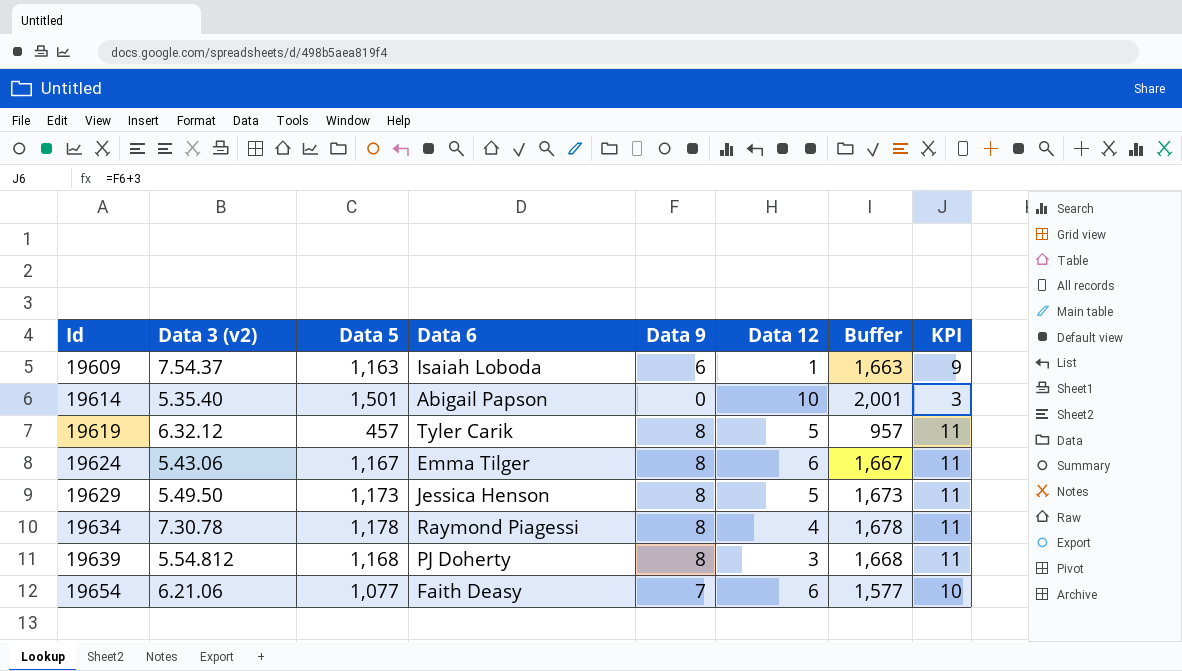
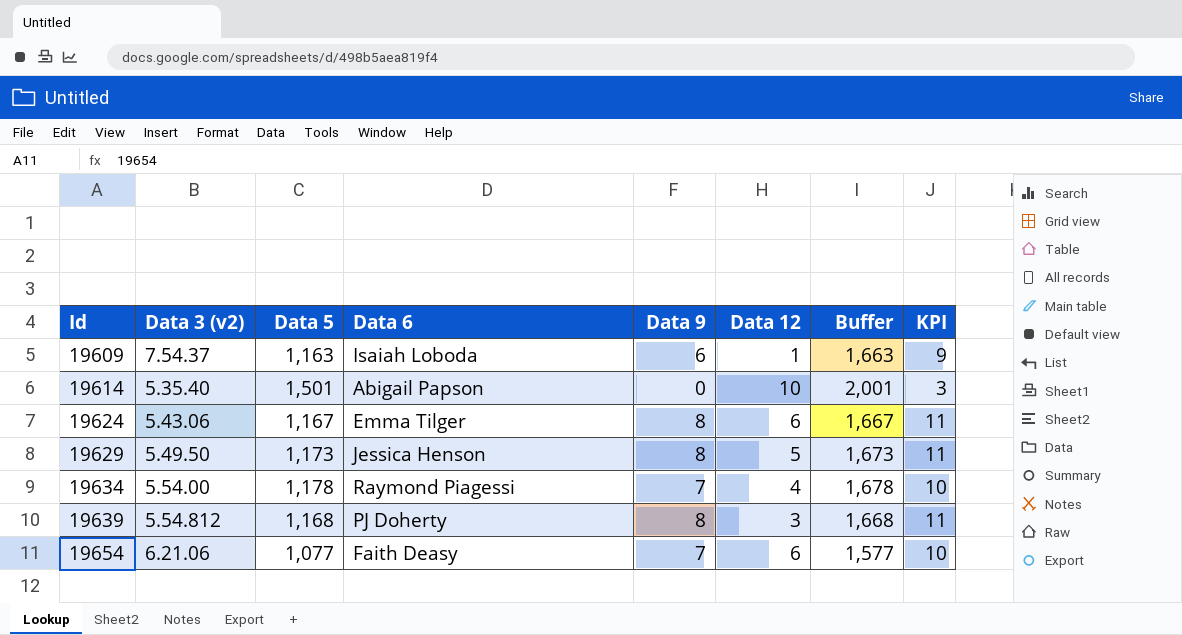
row 19619: 6.32.12 | 457 | Tyler Carik | 8 | 5 | 957 | 11 -> none
19634 | Data 3 (v2): 7.30.78 -> 5.54.00
19634 | Data 9: 8 -> 7
19634 | KPI: 11 -> 10

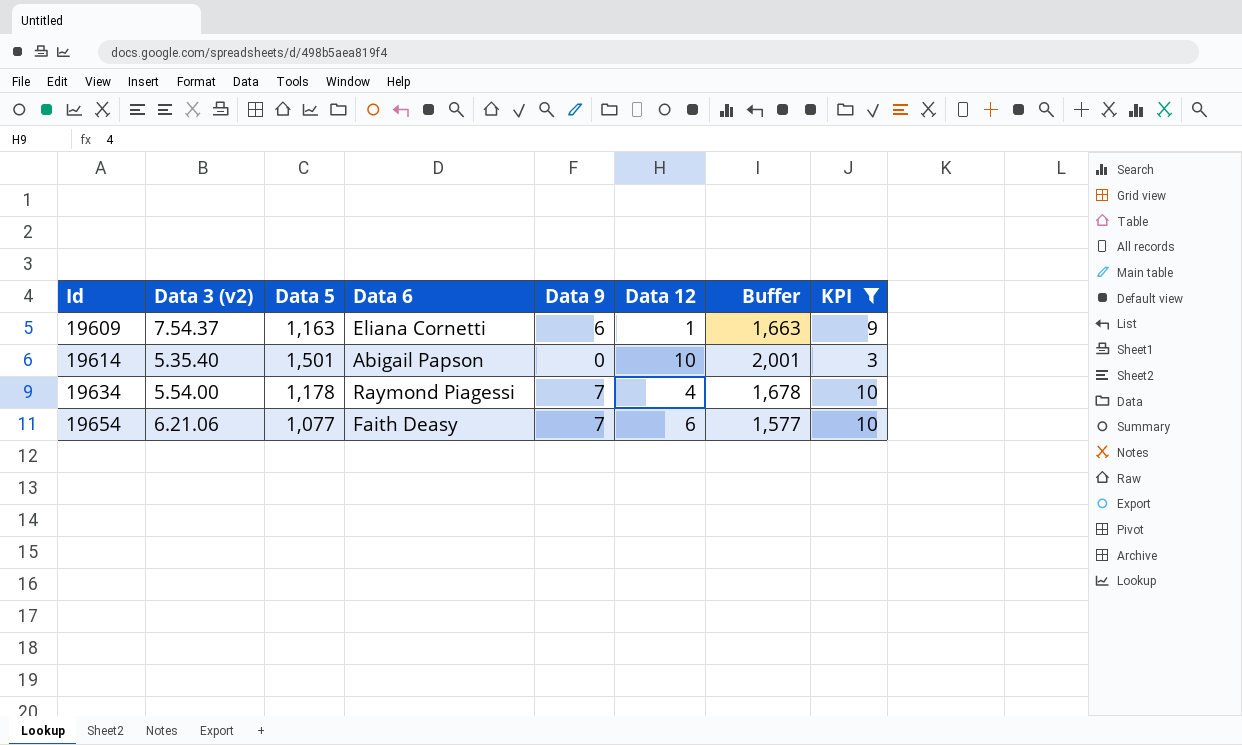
filter: none -> KPI != 11
19609 | Data 6: Isaiah Loboda -> Eliana Cornetti

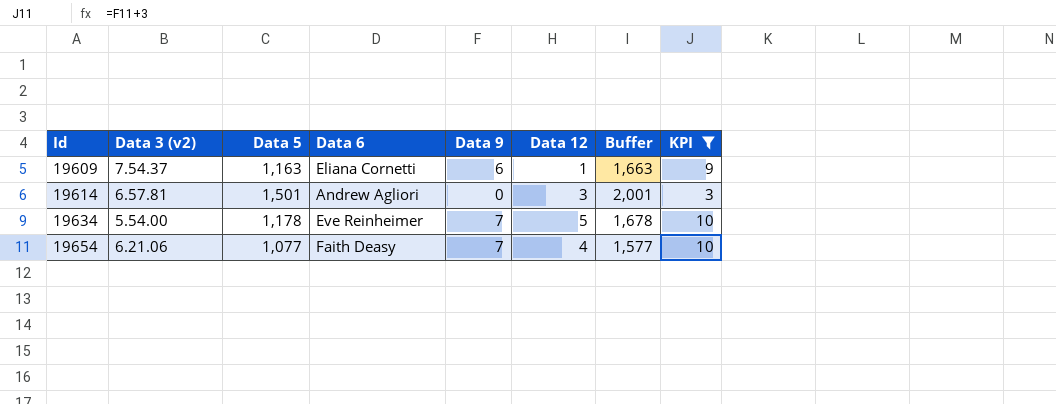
19614 | Data 3 (v2): 5.35.40 -> 6.57.81
19614 | Data 6: Abigail Papson -> Andrew Agliori
19614 | Data 12: 10 -> 3
19634 | Data 6: Raymond Piagessi -> Eve Reinheimer
19634 | Data 12: 4 -> 5
19654 | Data 12: 6 -> 4

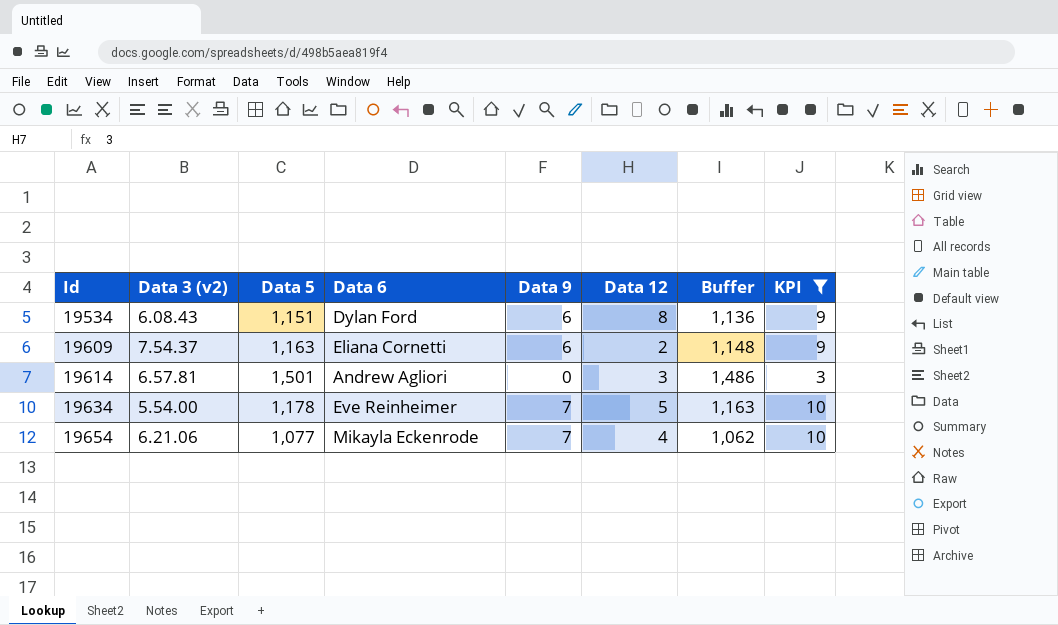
column Buffer | formula: [Data 5] + 500 -> [Data 5] - 15
row 19534: none -> 6.08.43 | 1,151 | Dylan Ford | 6 | 8 | 1,136 | 9
19609 | Data 12: 1 -> 2
19654 | Data 6: Faith Deasy -> Mikayla Eckenrode

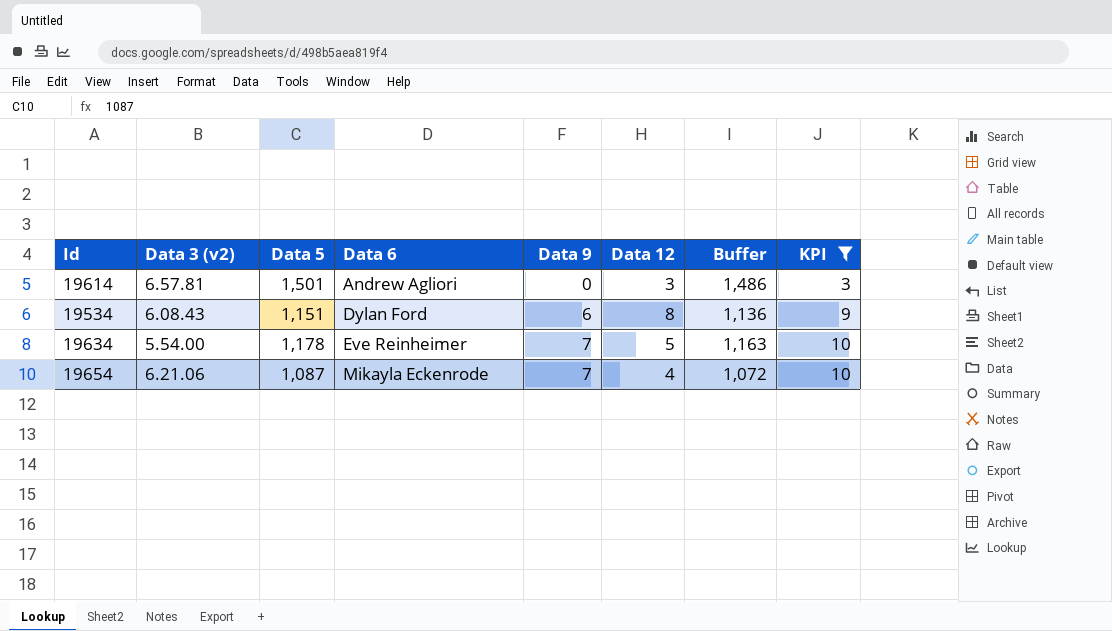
row order: Id ascending -> Data 6 ascending
row 19609: 7.54.37 | 1,163 | Eliana Cornetti | 6 | 2 | 1,148 | 9 -> none
19654 | Data 5: 1,077 -> 1,087
19654 | Buffer: 1,062 -> 1,072

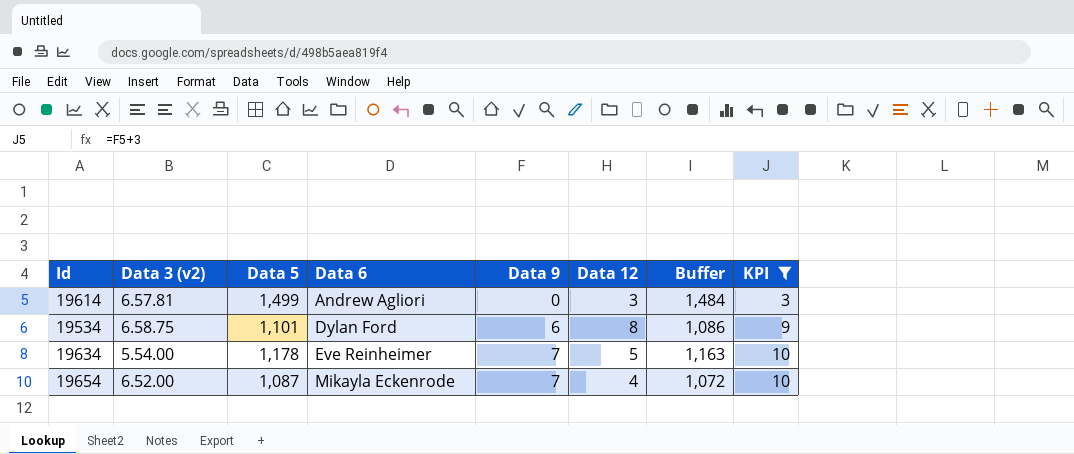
19614 | Data 5: 1,501 -> 1,499
19614 | Buffer: 1,486 -> 1,484
19534 | Data 3 (v2): 6.08.43 -> 6.58.75
19534 | Data 5: 1,151 -> 1,101
19534 | Buffer: 1,136 -> 1,086
19654 | Data 3 (v2): 6.21.06 -> 6.52.00

